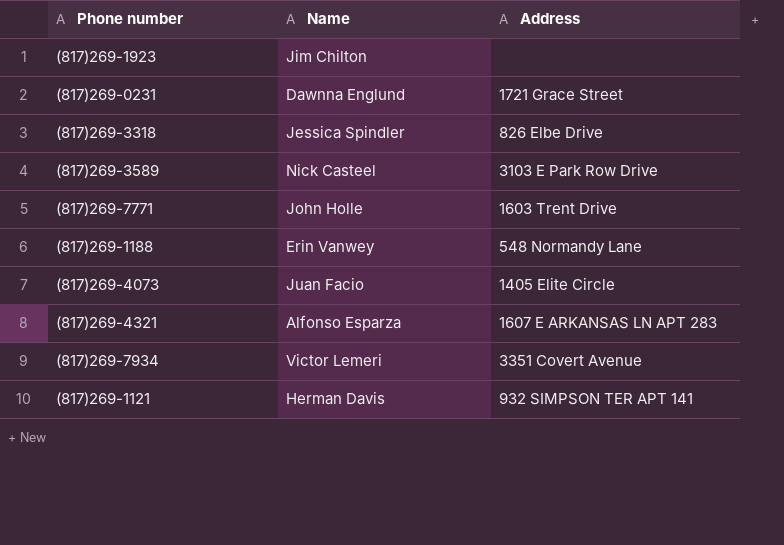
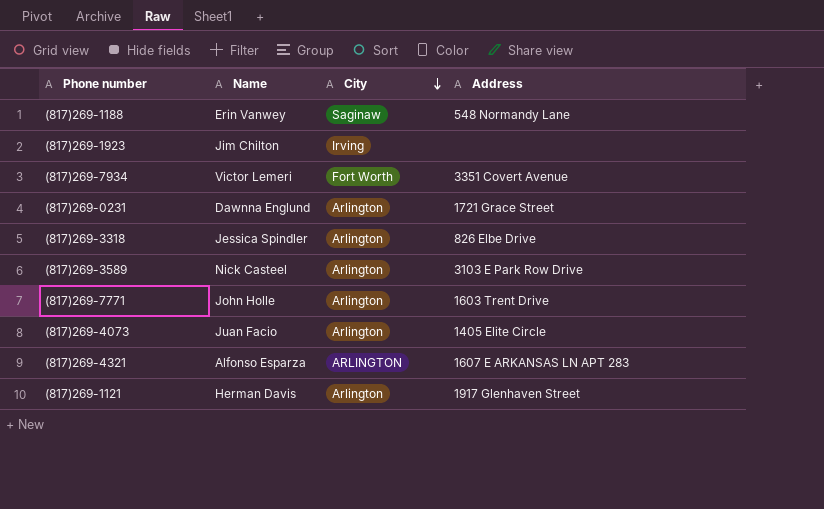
row order: none -> City descending
column City | position: none -> 3
(817)269-1121 | Address: 932 SIMPSON TER APT 141 -> 1917 Glenhaven Street

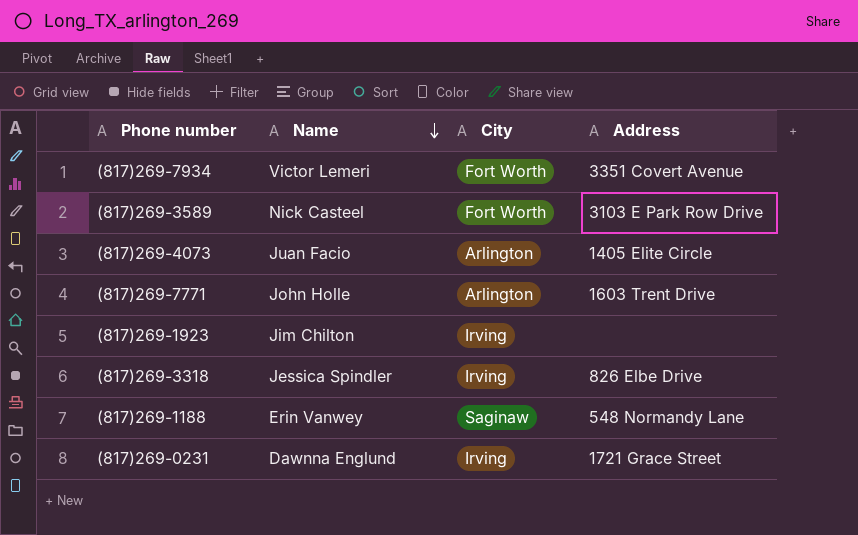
row order: City descending -> Name descending
row (817)269-4321: Alfonso Esparza | ARLINGTON | 1607 E ARKANSAS LN APT 283 -> none
row (817)269-1121: Herman Davis | Arlington | 1917 Glenhaven Street -> none
(817)269-3589 | City: Arlington -> Fort Worth
(817)269-3318 | City: Arlington -> Irving
(817)269-0231 | City: Arlington -> Irving

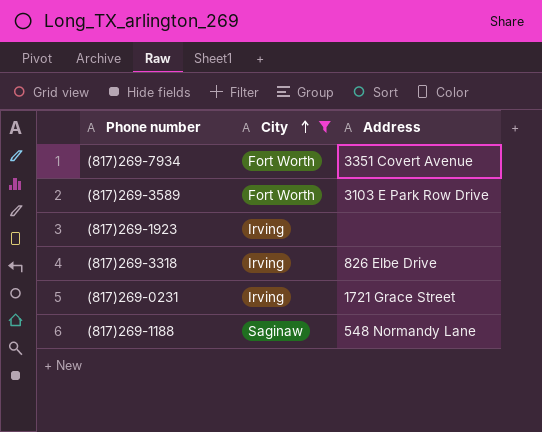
filter: none -> City != Arlington
row order: Name descending -> City ascending
column Name | position: 2 -> none

